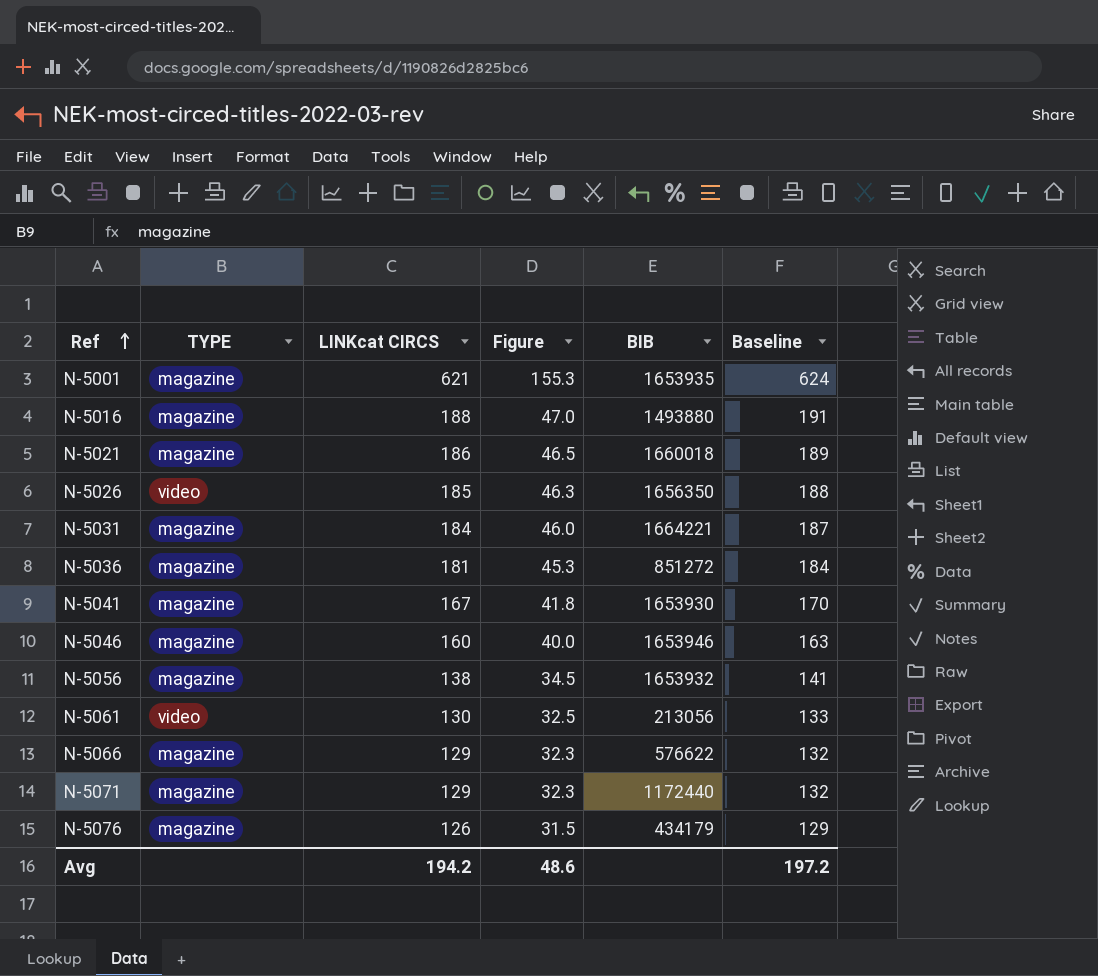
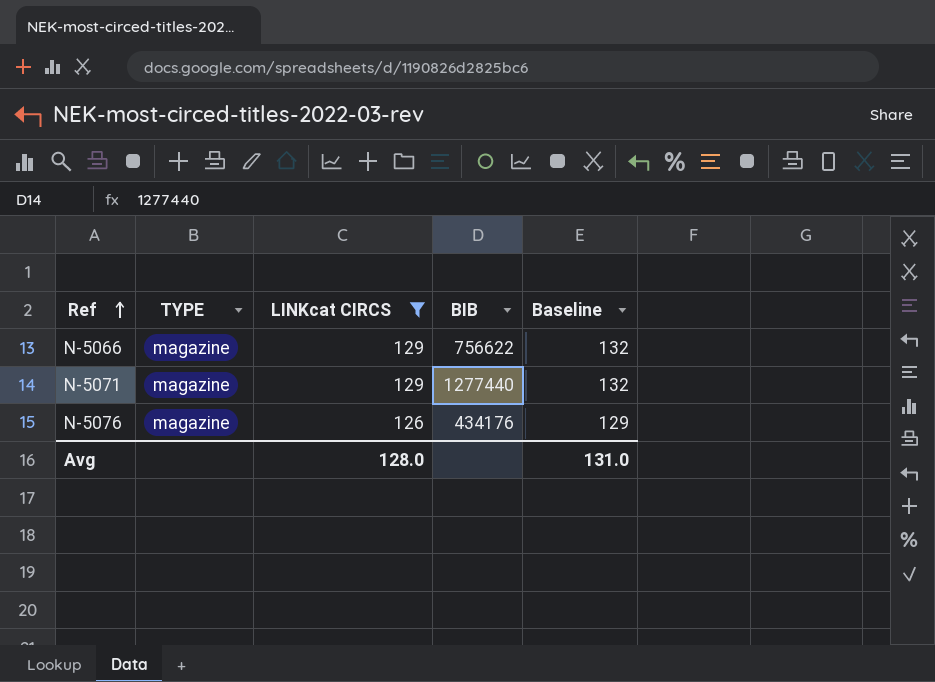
filter: none -> LINKcat CIRCS <= 129
column Figure | formula: [LINKcat CIRCS] * 0.25 -> none
N-5066 | BIB: 576622 -> 756622
N-5071 | BIB: 1172440 -> 1277440
N-5076 | BIB: 434179 -> 434176
Avg | LINKcat CIRCS: 194.2 -> 128.0
Avg | Baseline: 197.2 -> 131.0

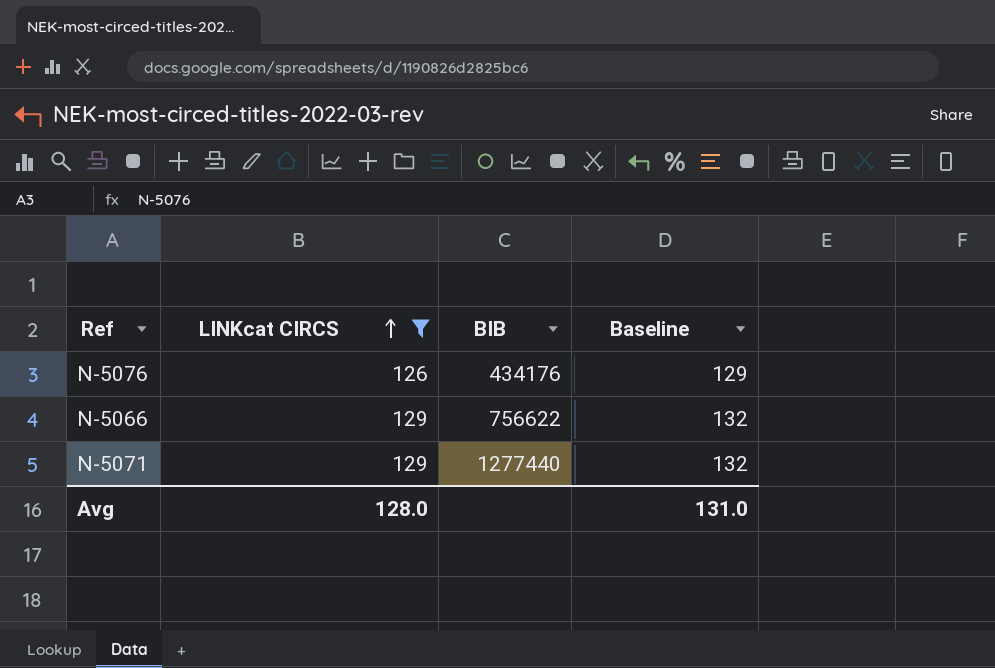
row order: Ref ascending -> LINKcat CIRCS ascending
column TYPE | position: 2 -> none

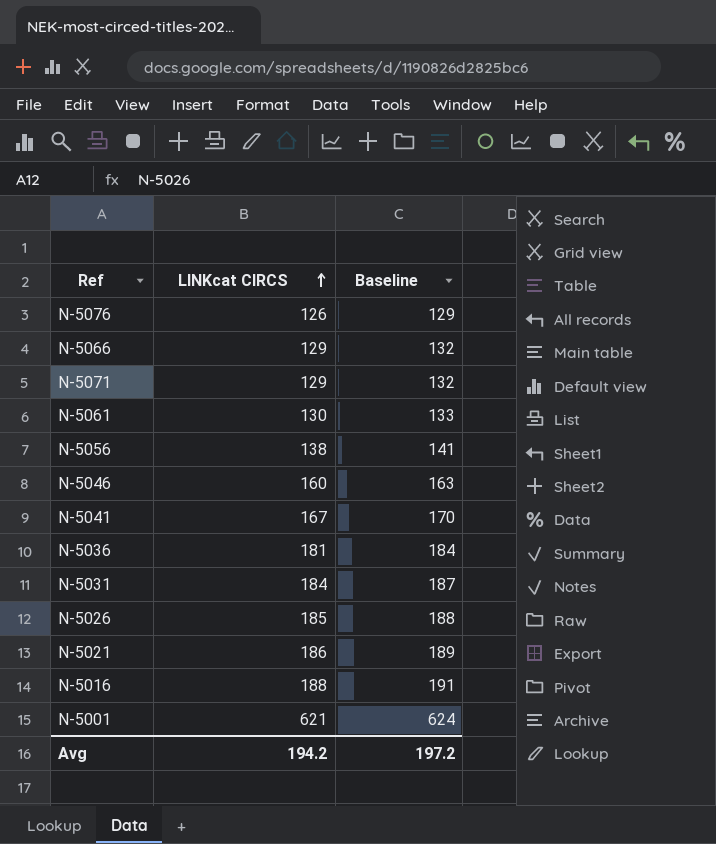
filter: LINKcat CIRCS <= 129 -> none
column BIB | position: 3 -> none
Avg | LINKcat CIRCS: 128.0 -> 194.2
Avg | Baseline: 131.0 -> 197.2

